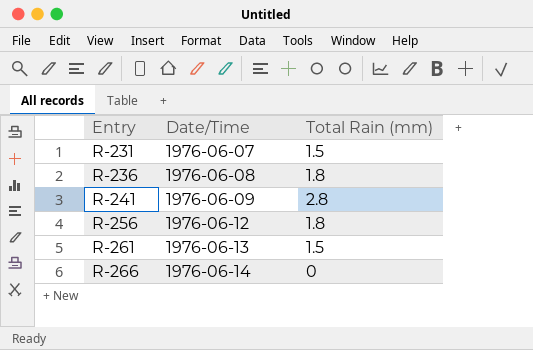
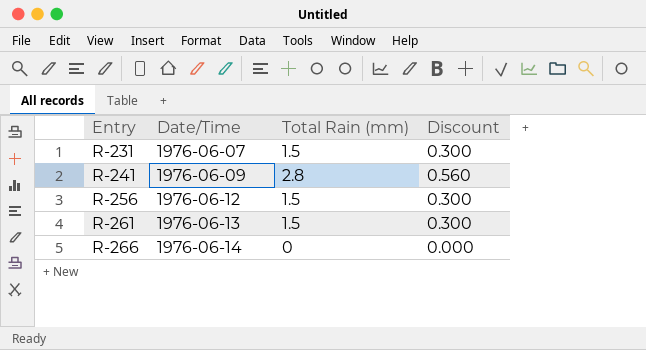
column Discount | formula: none -> [Total Rain (mm)] * 0.2
row R-236: 1976-06-08 | 1.8 -> none
R-256 | Total Rain (mm): 1.8 -> 1.5

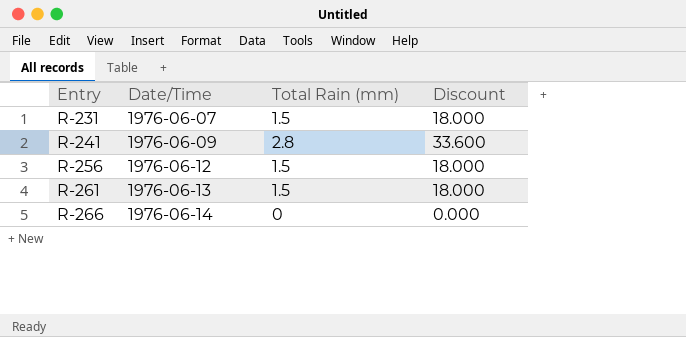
column Discount | formula: [Total Rain (mm)] * 0.2 -> [Total Rain (mm)] * 12

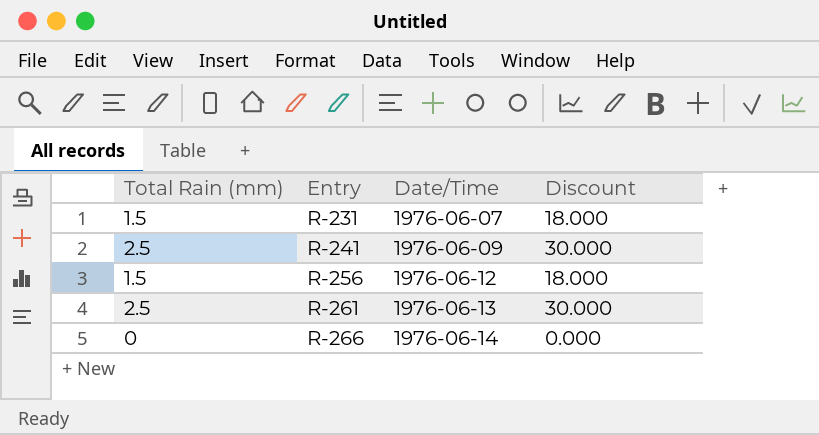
column Total Rain (mm) | position: 3 -> 1
R-241 | Total Rain (mm): 2.8 -> 2.5
R-241 | Discount: 33.600 -> 30.000
R-261 | Total Rain (mm): 1.5 -> 2.5
R-261 | Discount: 18.000 -> 30.000

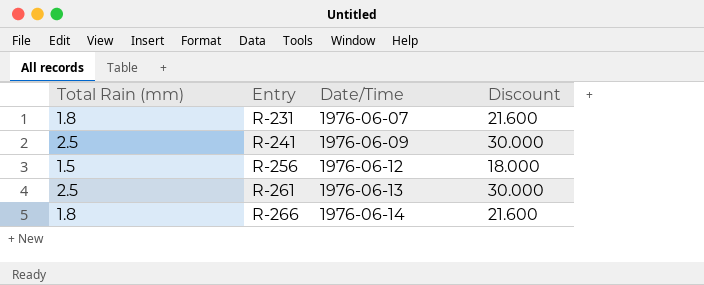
R-231 | Total Rain (mm): 1.5 -> 1.8
R-231 | Discount: 18.000 -> 21.600
R-266 | Total Rain (mm): 0 -> 1.8
R-266 | Discount: 0.000 -> 21.600

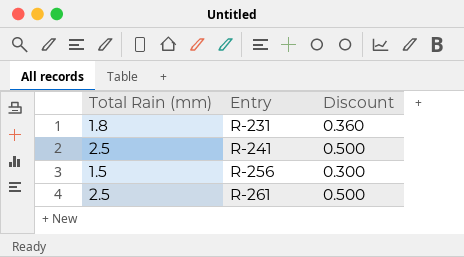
column Date/Time | position: 3 -> none
column Discount | formula: [Total Rain (mm)] * 12 -> [Total Rain (mm)] * 0.2
row R-266: 1.8 | 1976-06-14 | 21.600 -> none

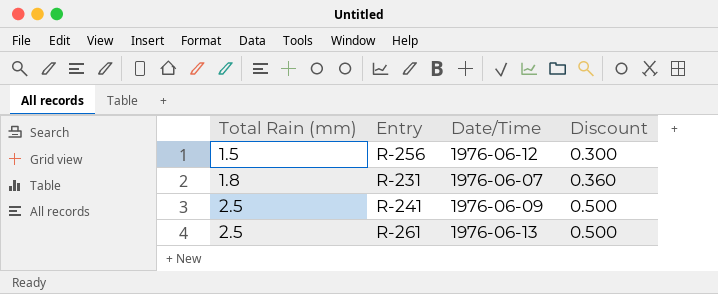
row order: Entry ascending -> Total Rain (mm) ascending
column Date/Time | position: none -> 3

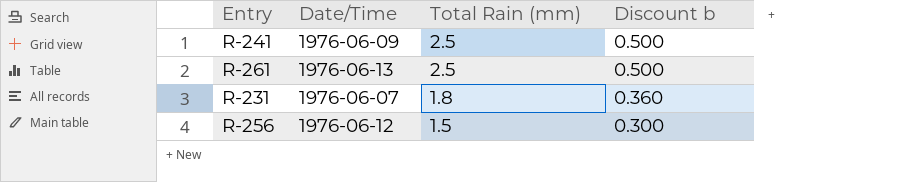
row order: Total Rain (mm) ascending -> Total Rain (mm) descending
column Total Rain (mm) | position: 1 -> 3
column name: Discount -> Discount b

